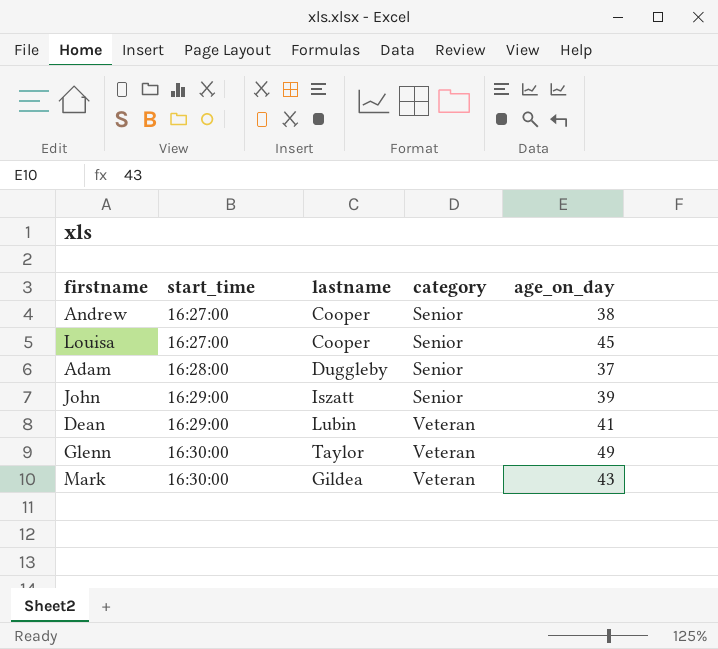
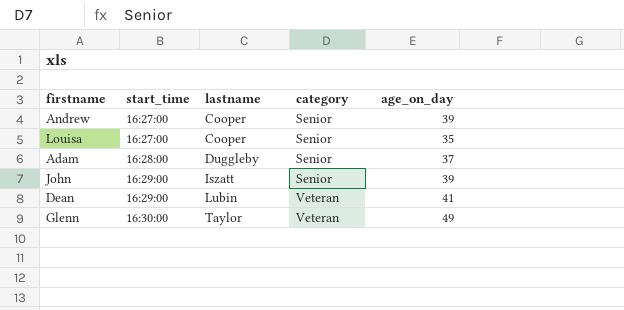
row Mark: 16:30:00 | Gildea | Veteran | 43 -> none
Andrew | age_on_day: 38 -> 39
Louisa | age_on_day: 45 -> 35

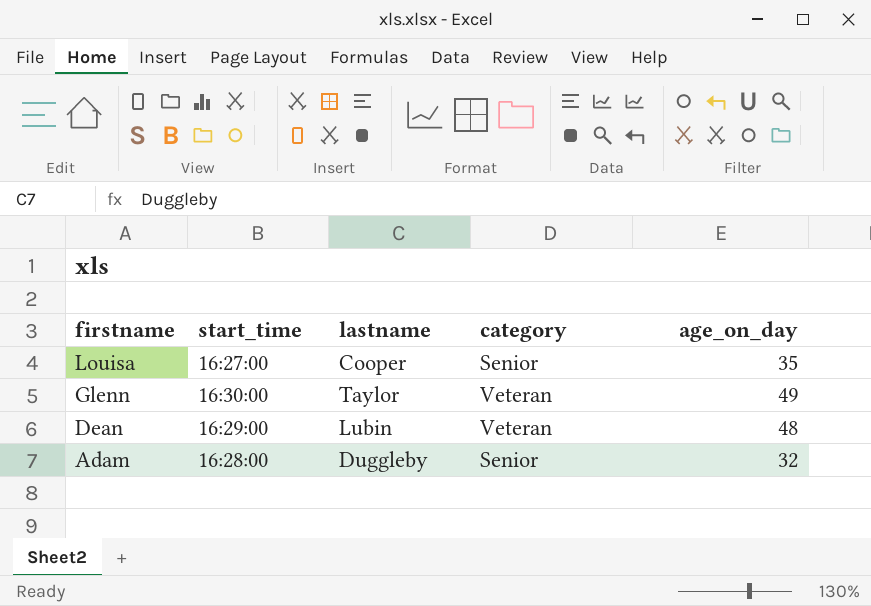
row order: start_time ascending -> firstname descending
row Andrew: 16:27:00 | Cooper | Senior | 39 -> none
row John: 16:29:00 | Iszatt | Senior | 39 -> none
Dean | age_on_day: 41 -> 48
Adam | age_on_day: 37 -> 32

